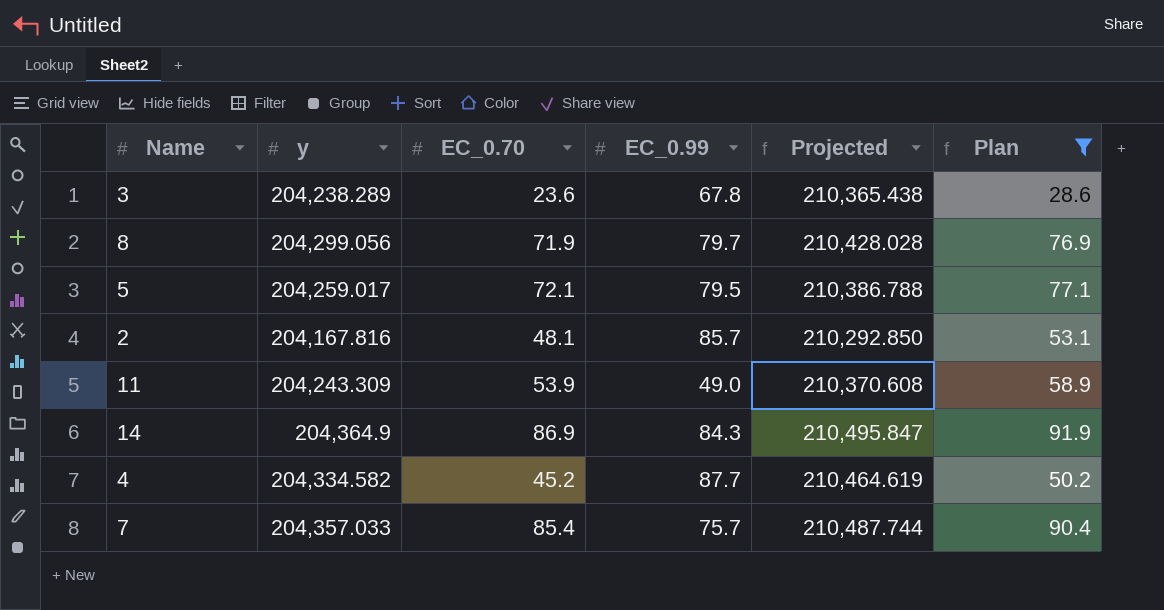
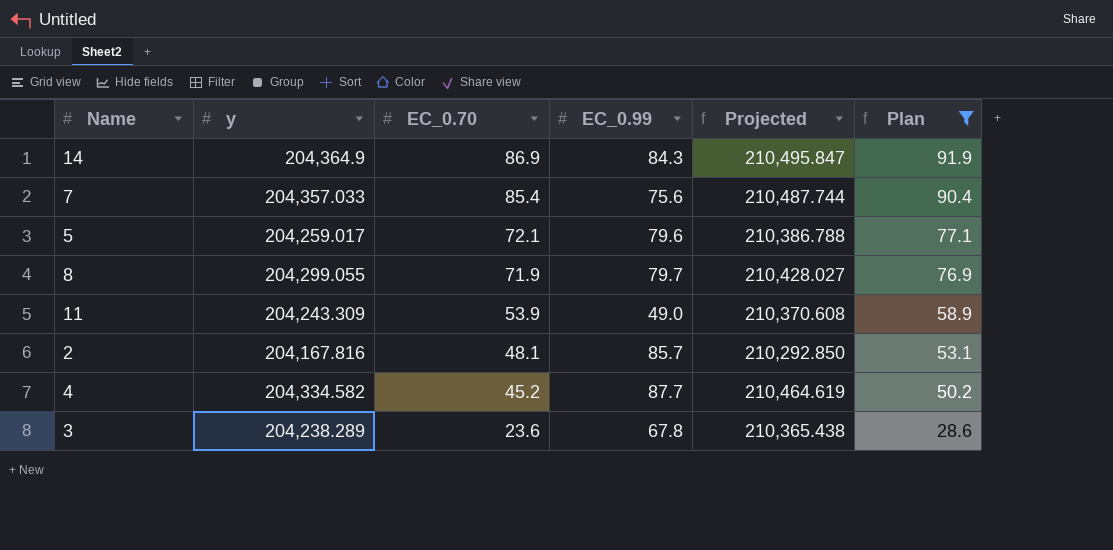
row order: none -> EC_0.70 descending
7 | EC_0.99: 75.7 -> 75.6
5 | EC_0.99: 79.5 -> 79.6
8 | y: 204,299.056 -> 204,299.055
8 | Projected: 210,428.028 -> 210,428.027

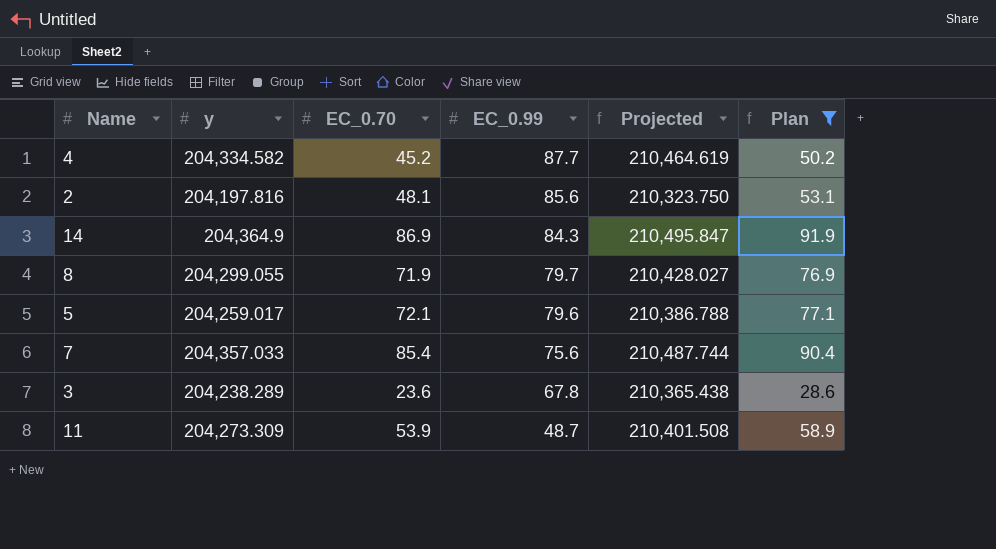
row order: EC_0.70 descending -> EC_0.99 descending
2 | y: 204,167.816 -> 204,197.816
2 | EC_0.99: 85.7 -> 85.6
2 | Projected: 210,292.850 -> 210,323.750
11 | y: 204,243.309 -> 204,273.309
11 | EC_0.99: 49.0 -> 48.7
11 | Projected: 210,370.608 -> 210,401.508

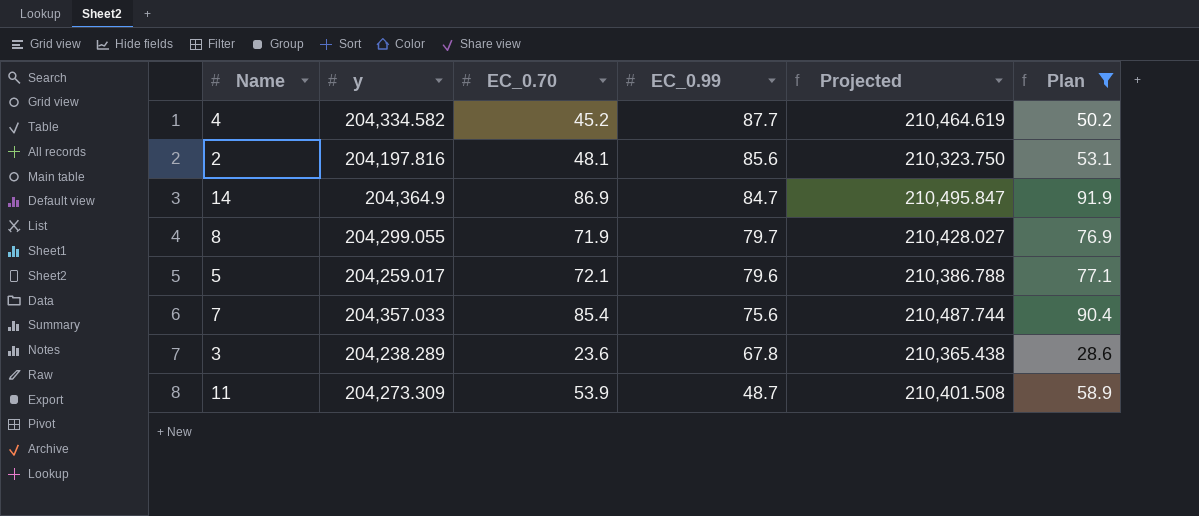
14 | EC_0.99: 84.3 -> 84.7

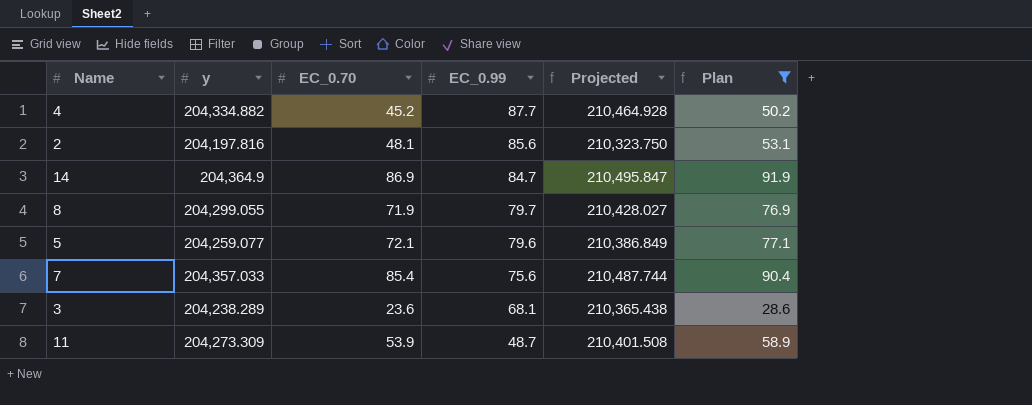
4 | y: 204,334.582 -> 204,334.882
4 | Projected: 210,464.619 -> 210,464.928
5 | y: 204,259.017 -> 204,259.077
5 | Projected: 210,386.788 -> 210,386.849
3 | EC_0.99: 67.8 -> 68.1

